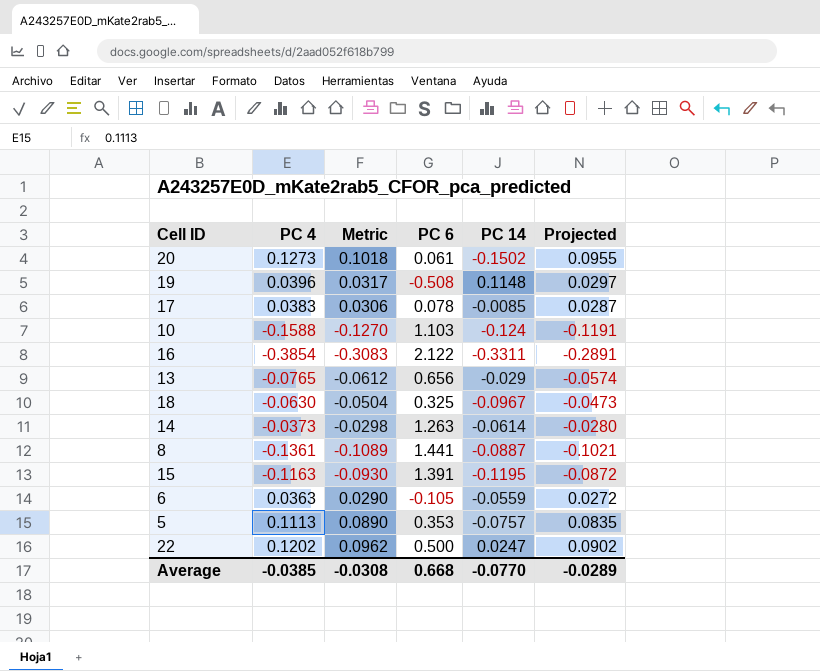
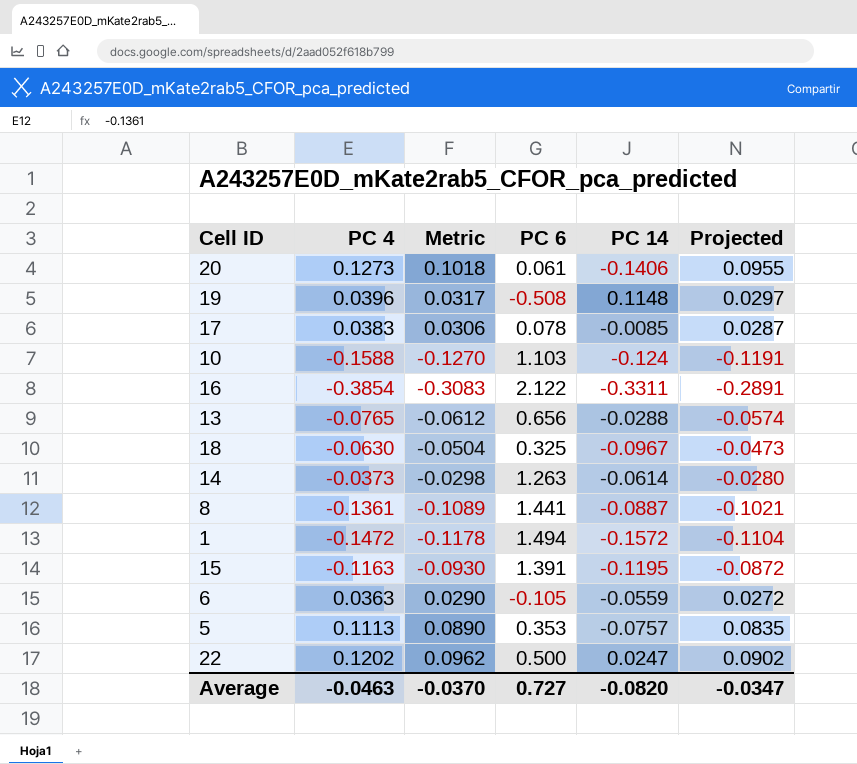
20 | PC 14: -0.1502 -> -0.1406
13 | PC 14: -0.029 -> -0.0288
row 1: none -> -0.1472 | -0.1178 | 1.494 | -0.1572 | -0.1104
Average | PC 4: -0.0385 -> -0.0463
Average | Metric: -0.0308 -> -0.0370
Average | PC 6: 0.668 -> 0.727
Average | PC 14: -0.0770 -> -0.0820
Average | Projected: -0.0289 -> -0.0347

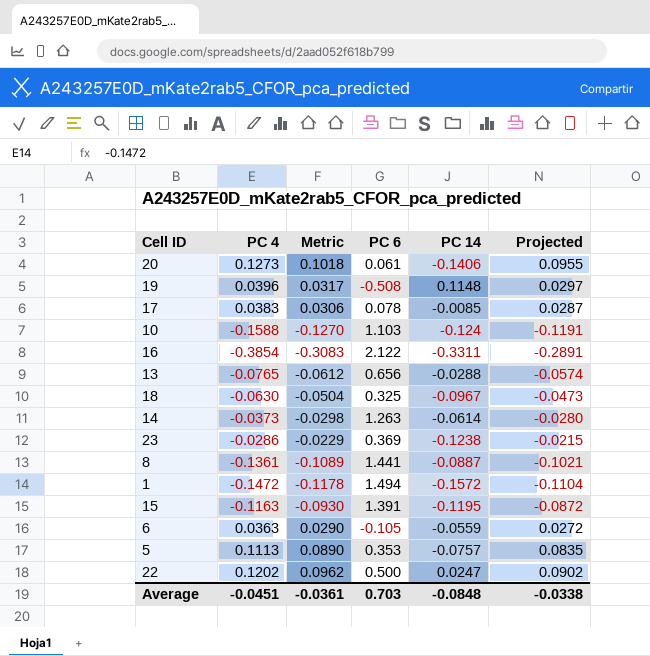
row 23: none -> -0.0286 | -0.0229 | 0.369 | -0.1238 | -0.0215
Average | PC 4: -0.0463 -> -0.0451
Average | Metric: -0.0370 -> -0.0361
Average | PC 6: 0.727 -> 0.703
Average | PC 14: -0.0820 -> -0.0848
Average | Projected: -0.0347 -> -0.0338

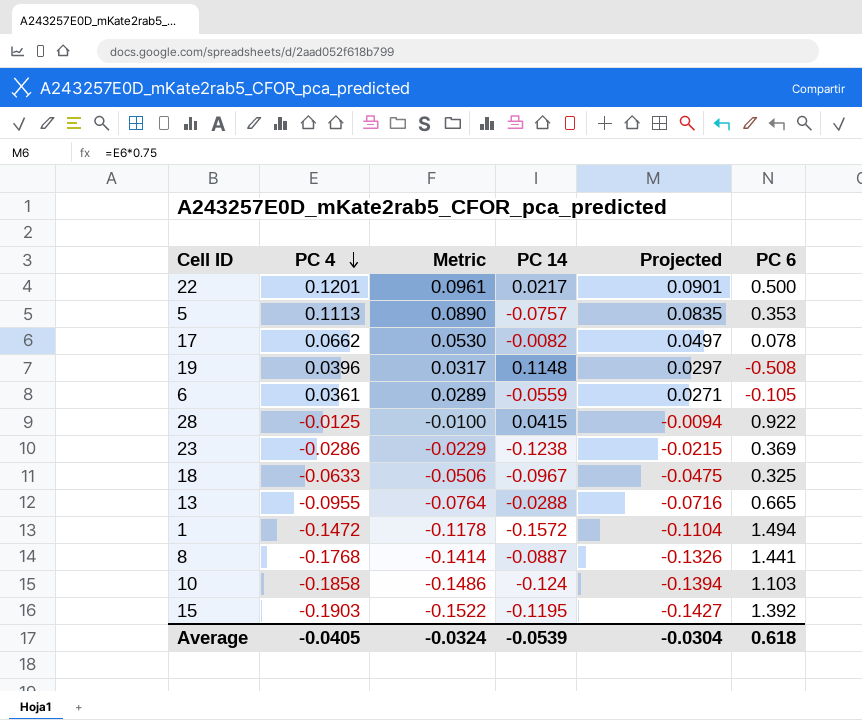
row order: none -> PC 4 descending
column PC 6 | position: 4 -> 6
row 20: 0.1273 | 0.1018 | 0.061 | -0.1406 | 0.0955 -> none
row 16: -0.3854 | -0.3083 | 2.122 | -0.3311 | -0.2891 -> none
row 14: -0.0373 | -0.0298 | 1.263 | -0.0614 | -0.0280 -> none
22 | PC 4: 0.1202 -> 0.1201
22 | Metric: 0.0962 -> 0.0961
22 | PC 14: 0.0247 -> 0.0217
22 | Projected: 0.0902 -> 0.0901
17 | PC 4: 0.0383 -> 0.0662
17 | Metric: 0.0306 -> 0.0530
17 | PC 14: -0.0085 -> -0.0082
17 | Projected: 0.0287 -> 0.0497
6 | PC 4: 0.0363 -> 0.0361
6 | Metric: 0.0290 -> 0.0289
6 | Projected: 0.0272 -> 0.0271
row 28: none -> -0.0125 | -0.0100 | 0.0415 | -0.0094 | 0.922
18 | PC 4: -0.0630 -> -0.0633
18 | Metric: -0.0504 -> -0.0506
18 | Projected: -0.0473 -> -0.0475
13 | PC 4: -0.0765 -> -0.0955
13 | Metric: -0.0612 -> -0.0764
13 | Projected: -0.0574 -> -0.0716
13 | PC 6: 0.656 -> 0.665
8 | PC 4: -0.1361 -> -0.1768
8 | Metric: -0.1089 -> -0.1414
8 | Projected: -0.1021 -> -0.1326
10 | PC 4: -0.1588 -> -0.1858
10 | Metric: -0.1270 -> -0.1486
10 | Projected: -0.1191 -> -0.1394
15 | PC 4: -0.1163 -> -0.1903
15 | Metric: -0.0930 -> -0.1522
15 | Projected: -0.0872 -> -0.1427
15 | PC 6: 1.391 -> 1.392
Average | PC 4: -0.0451 -> -0.0405
Average | Metric: -0.0361 -> -0.0324
Average | PC 14: -0.0848 -> -0.0539
Average | Projected: -0.0338 -> -0.0304
Average | PC 6: 0.703 -> 0.618

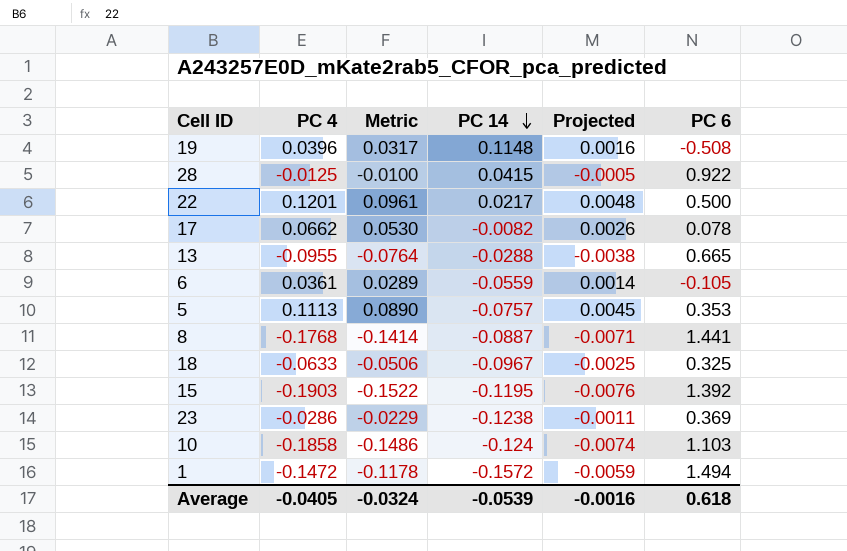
row order: PC 4 descending -> PC 14 descending
column Projected | formula: [PC 4] * 0.75 -> [PC 4] * 0.04
Average | Projected: -0.0304 -> -0.0016

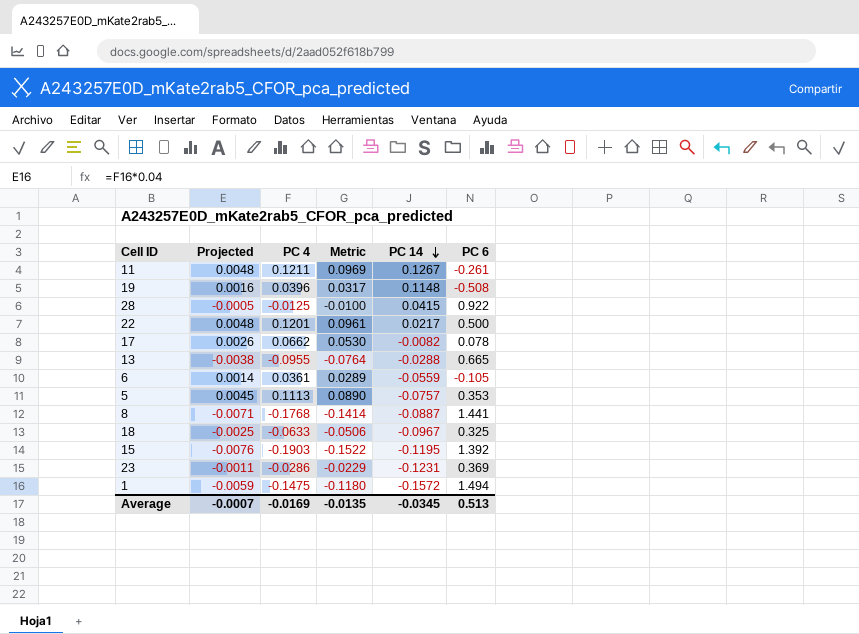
column Projected | position: 5 -> 2
row 10: -0.1858 | -0.1486 | -0.124 | -0.0074 | 1.103 -> none
row 11: none -> 0.0048 | 0.1211 | 0.0969 | 0.1267 | -0.261
23 | PC 14: -0.1238 -> -0.1231
1 | PC 4: -0.1472 -> -0.1475
1 | Metric: -0.1178 -> -0.1180
Average | Projected: -0.0016 -> -0.0007
Average | PC 4: -0.0405 -> -0.0169
Average | Metric: -0.0324 -> -0.0135
Average | PC 14: -0.0539 -> -0.0345
Average | PC 6: 0.618 -> 0.513

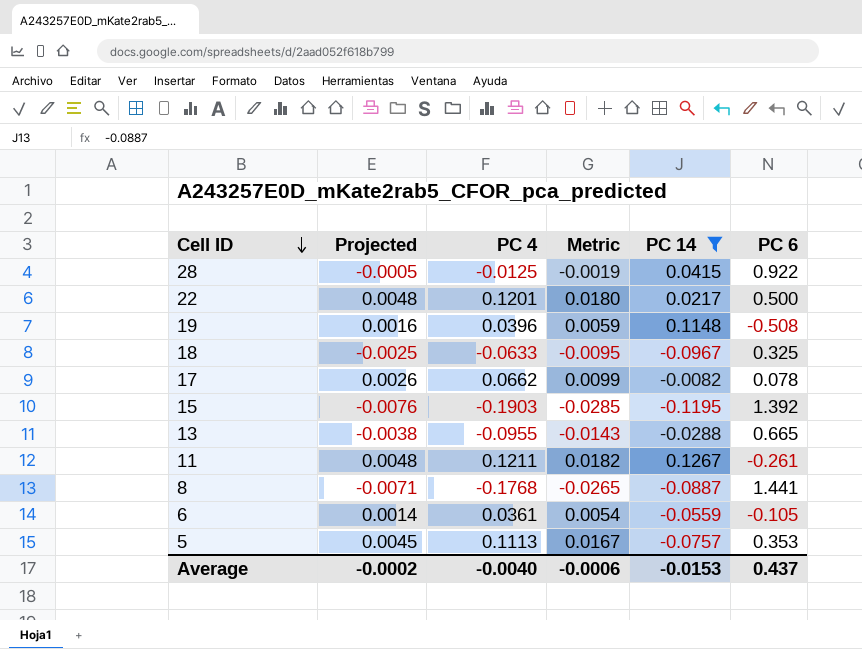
filter: none -> PC 14 >= -0.1195
row order: PC 14 descending -> Cell ID descending
column Metric | formula: [PC 4] * 0.8 -> [PC 4] * 0.15
Average | Projected: -0.0007 -> -0.0002
Average | PC 4: -0.0169 -> -0.0040
Average | Metric: -0.0135 -> -0.0006
Average | PC 14: -0.0345 -> -0.0153
Average | PC 6: 0.513 -> 0.437

